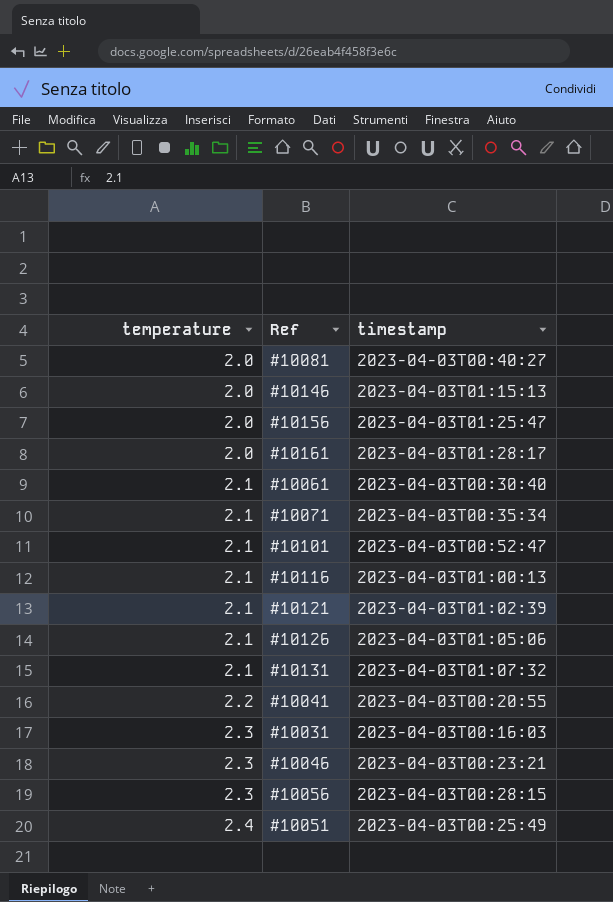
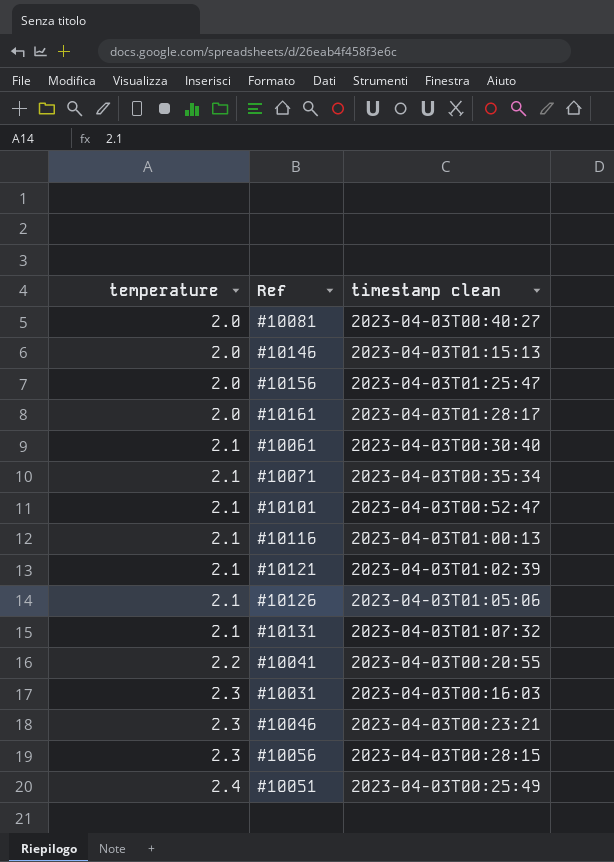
column name: timestamp -> timestamp clean

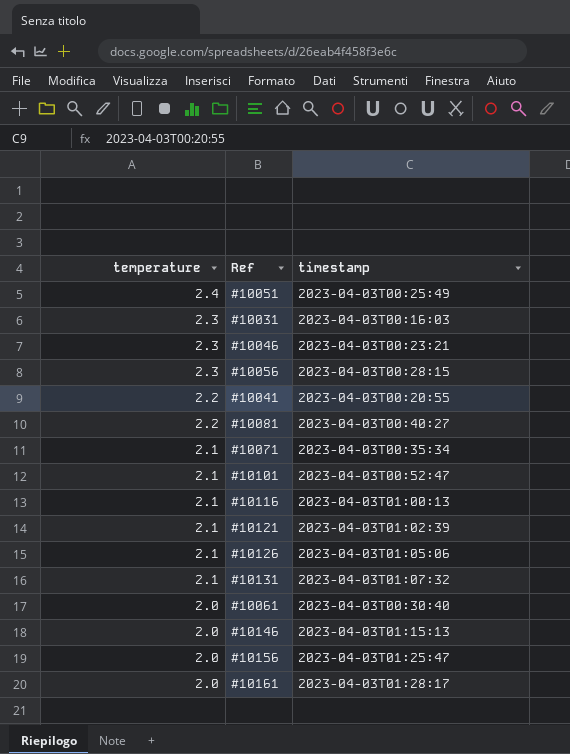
row order: temperature ascending -> temperature descending
column name: timestamp clean -> timestamp
#10081 | temperature: 2.0 -> 2.2
#10061 | temperature: 2.1 -> 2.0

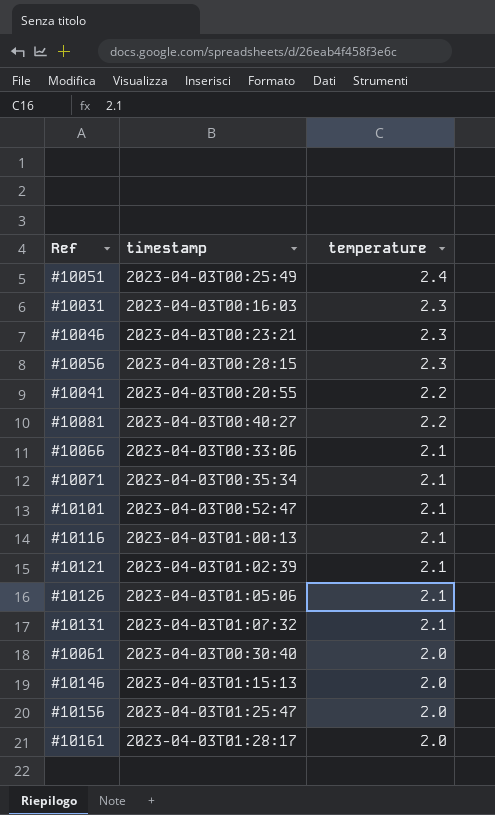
column temperature | position: 1 -> 3
row #10066: none -> 2023-04-03T00:33:06 | 2.1

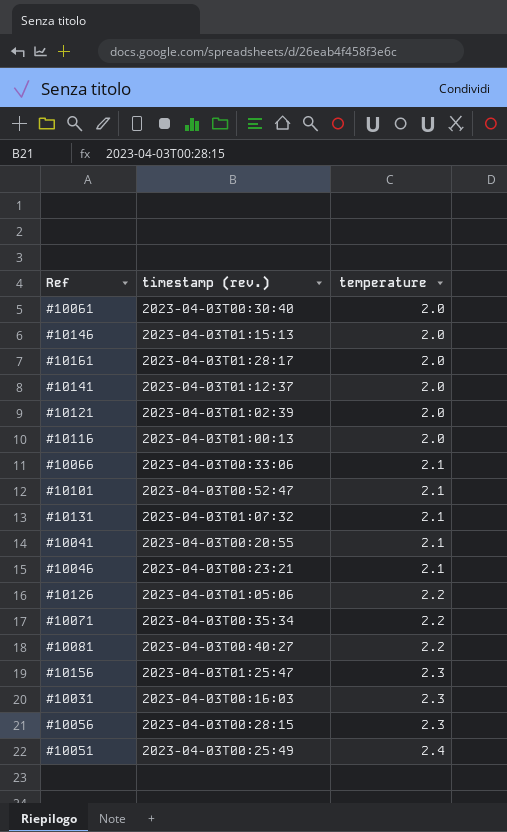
row order: temperature descending -> temperature ascending
column name: timestamp -> timestamp (rev.)
row #10141: none -> 2023-04-03T01:12:37 | 2.0
#10121 | temperature: 2.1 -> 2.0
#10116 | temperature: 2.1 -> 2.0
#10041 | temperature: 2.2 -> 2.1
#10046 | temperature: 2.3 -> 2.1
#10126 | temperature: 2.1 -> 2.2
#10071 | temperature: 2.1 -> 2.2
#10156 | temperature: 2.0 -> 2.3

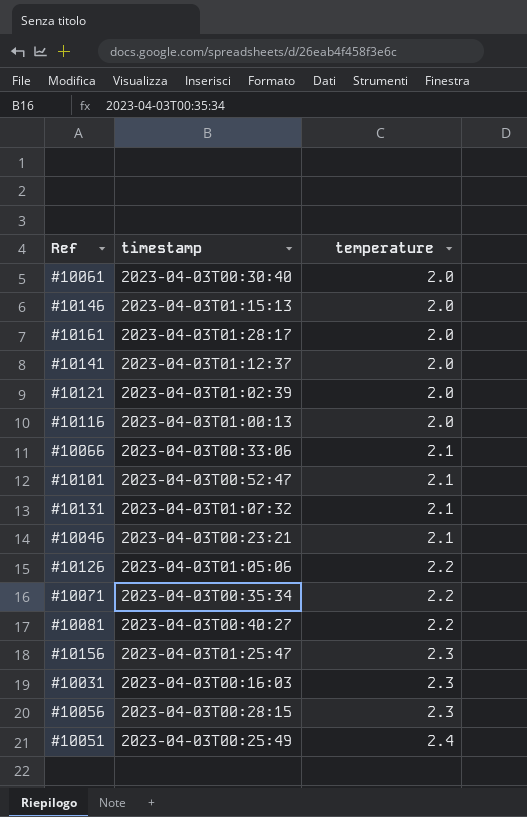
column name: timestamp (rev.) -> timestamp
row #10041: 2023-04-03T00:20:55 | 2.1 -> none

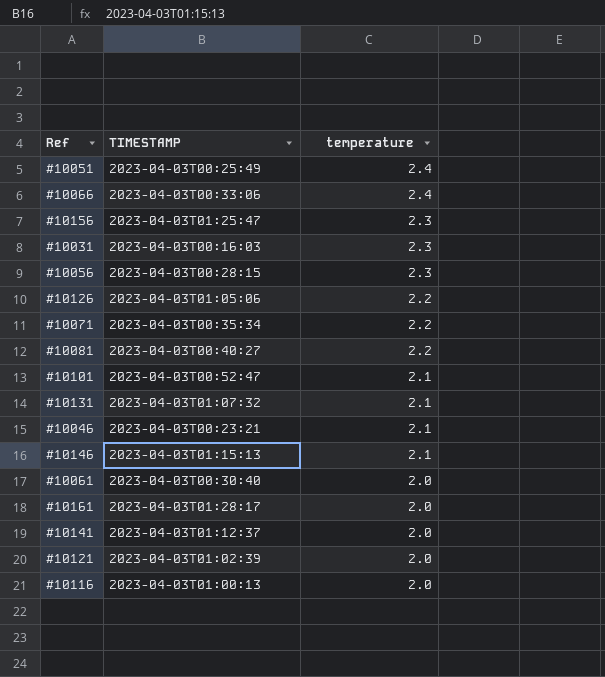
row order: temperature ascending -> temperature descending
column name: timestamp -> TIMESTAMP
#10066 | temperature: 2.1 -> 2.4
#10146 | temperature: 2.0 -> 2.1

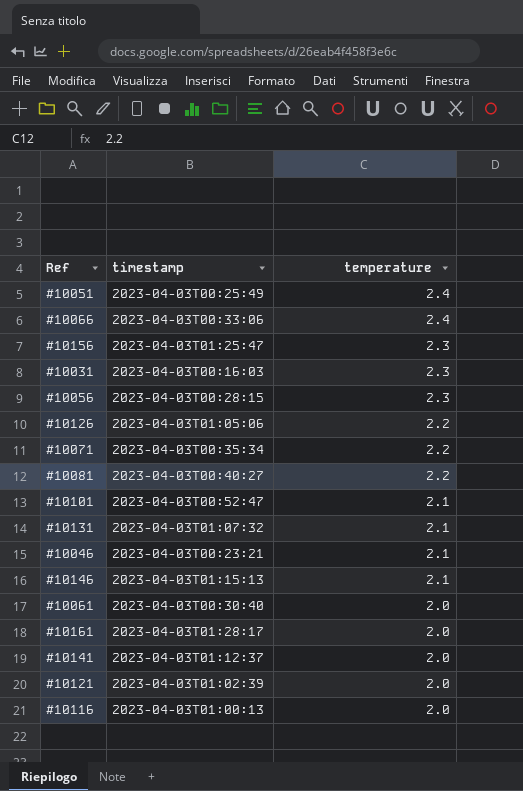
column name: TIMESTAMP -> timestamp

